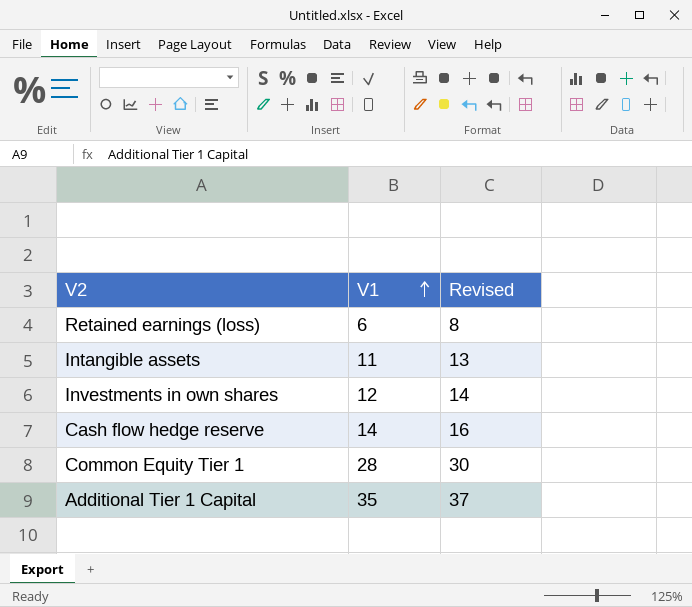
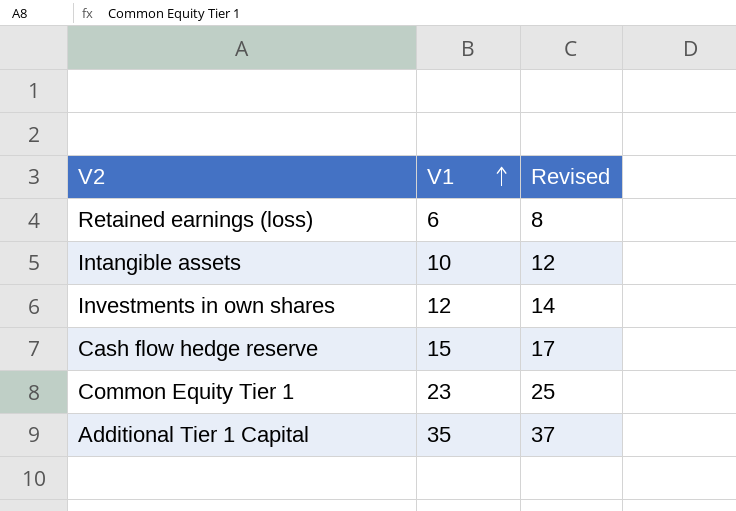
Intangible assets | V1: 11 -> 10
Intangible assets | Revised: 13 -> 12
Cash flow hedge reserve | V1: 14 -> 15
Cash flow hedge reserve | Revised: 16 -> 17
Common Equity Tier 1 | V1: 28 -> 23
Common Equity Tier 1 | Revised: 30 -> 25

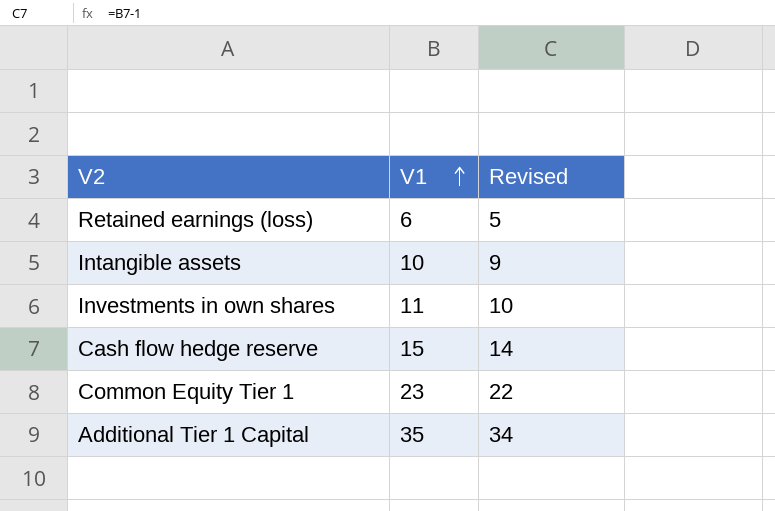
column Revised | formula: [V1] + 2 -> [V1] - 1
Investments in own shares | V1: 12 -> 11

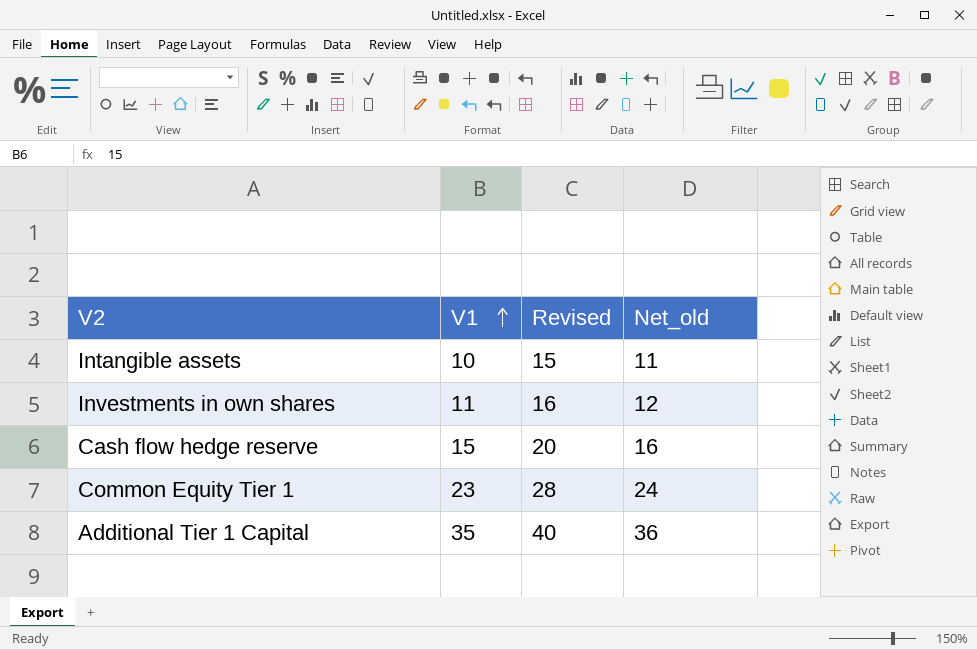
column Revised | formula: [V1] - 1 -> [V1] + 5
column Net_old | formula: none -> [V1] + 1
row Retained earnings (loss): 6 | 5 -> none

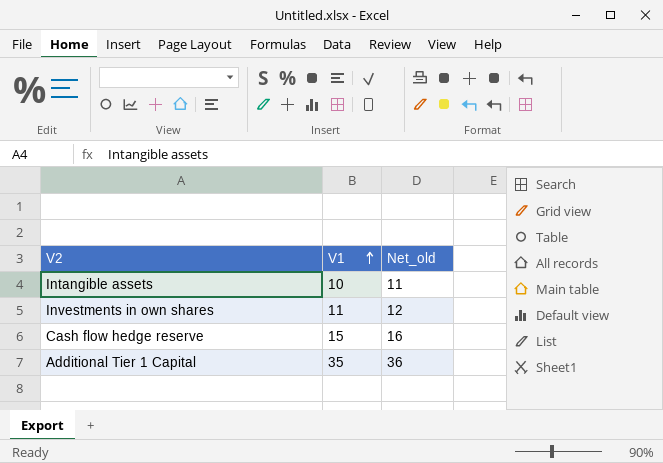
column Revised | formula: [V1] + 5 -> none
row Common Equity Tier 1: 23 | 28 | 24 -> none

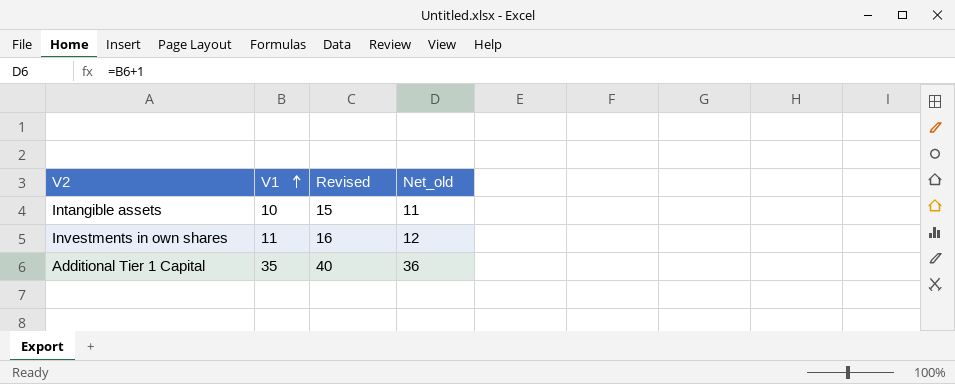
column Revised | formula: none -> [V1] + 5
row Cash flow hedge reserve: 15 | 16 -> none

